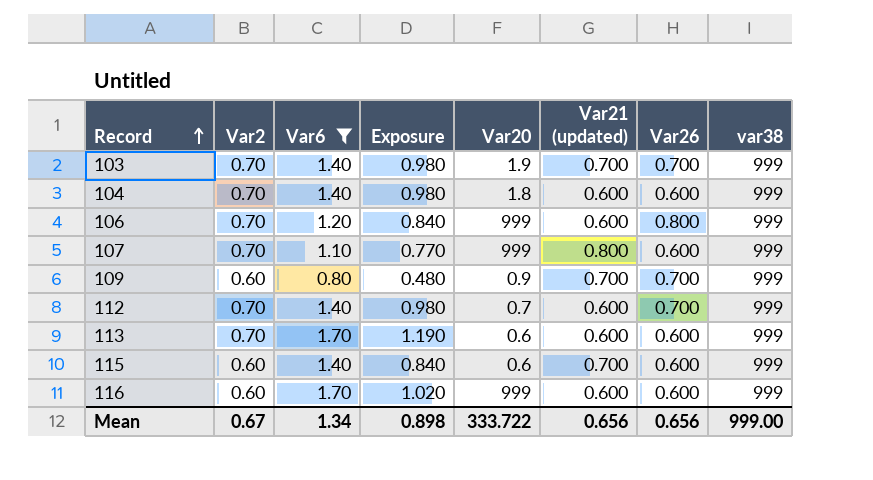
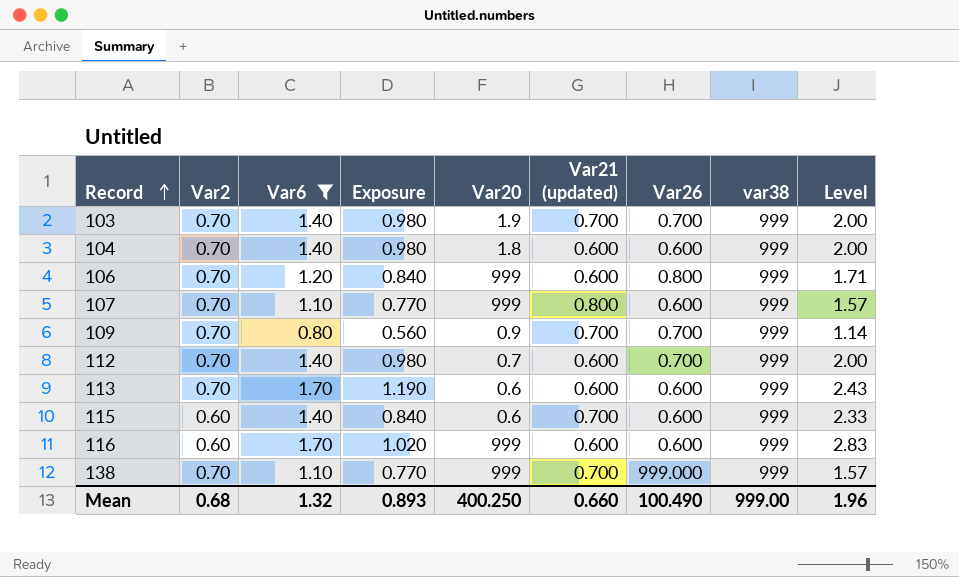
column Level | formula: none -> [Var6] / [Var2]
109 | Var2: 0.60 -> 0.70
109 | Exposure: 0.480 -> 0.560
row 138: none -> 0.70 | 1.10 | 0.770 | 999 | 0.700 | 999.000 | 999 | 1.57
Mean | Var2: 0.67 -> 0.68
Mean | Var6: 1.34 -> 1.32
Mean | Exposure: 0.898 -> 0.893
Mean | Var20: 333.722 -> 400.250
Mean | Var21 (updated): 0.656 -> 0.660
Mean | Var26: 0.656 -> 100.490

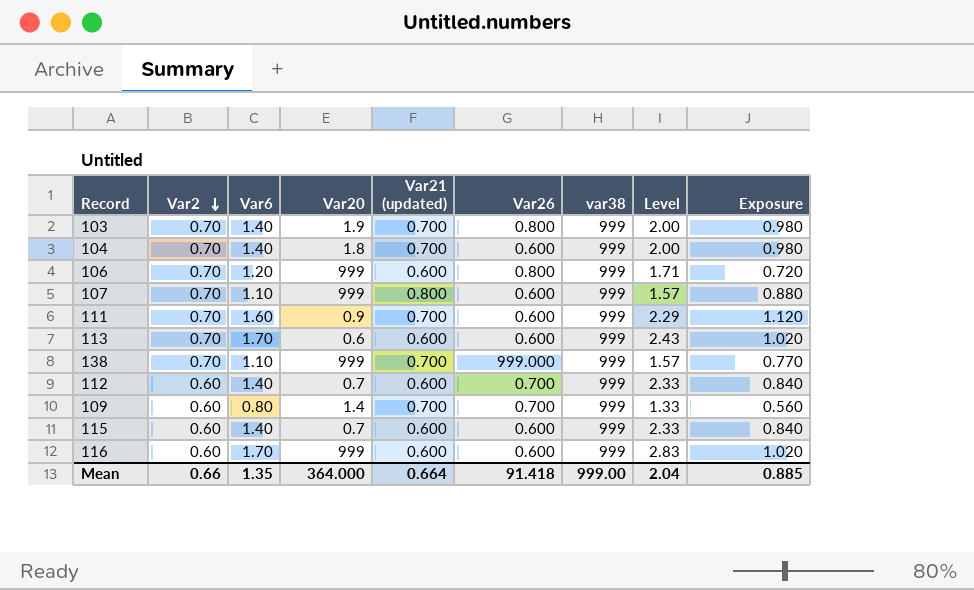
filter: Var6 != 1.60 -> none
row order: Record ascending -> Var2 descending
column Exposure | formula: [Var2] * [Var6] -> [Var6] * [Var21 (updated)]
column Exposure | position: 4 -> 9
103 | Var26: 0.700 -> 0.800
104 | Var21 (updated): 0.600 -> 0.700
112 | Var2: 0.70 -> 0.60
112 | Level: 2.00 -> 2.33
109 | Var2: 0.70 -> 0.60
109 | Var20: 0.9 -> 1.4
109 | Level: 1.14 -> 1.33
115 | Var20: 0.6 -> 0.7
115 | Var21 (updated): 0.700 -> 0.600
Mean | Var2: 0.68 -> 0.66
Mean | Var6: 1.32 -> 1.35
Mean | Var20: 400.250 -> 364.000
Mean | Var21 (updated): 0.660 -> 0.664
Mean | Var26: 100.490 -> 91.418
Mean | Level: 1.96 -> 2.04
Mean | Exposure: 0.893 -> 0.885

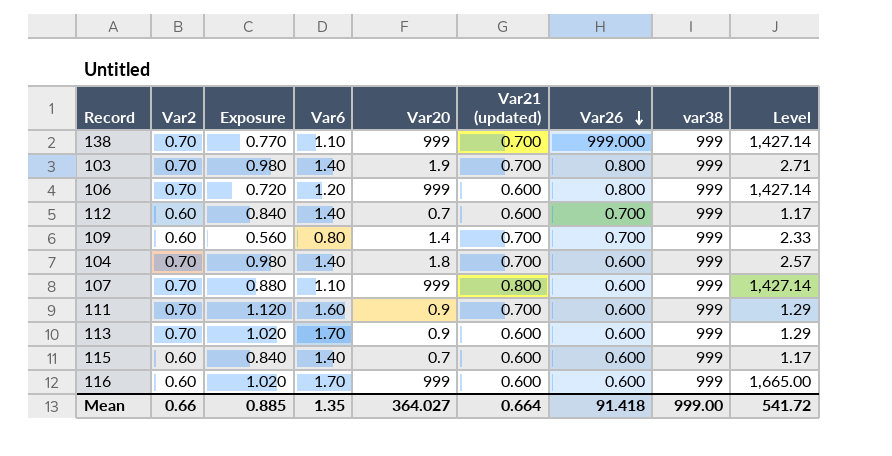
row order: Var2 descending -> Var26 descending
column Exposure | position: 9 -> 3
column Level | formula: [Var6] / [Var2] -> [Var20] / [Var2]
113 | Var20: 0.6 -> 0.9
Mean | Var20: 364.000 -> 364.027
Mean | Level: 2.04 -> 541.72

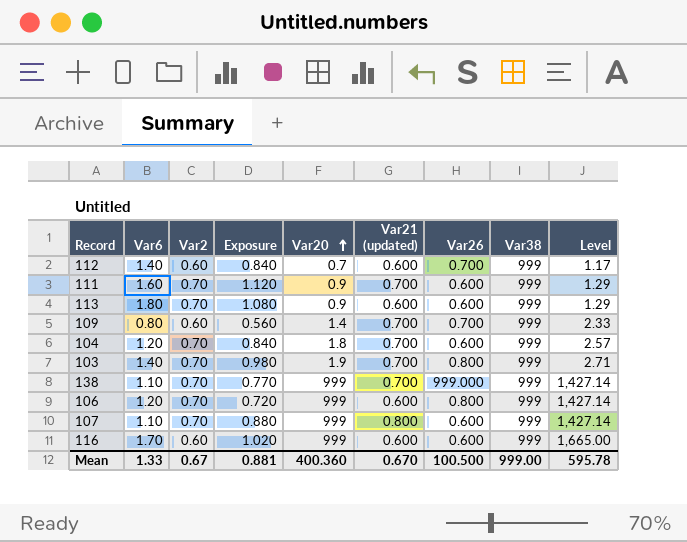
row order: Var26 descending -> Var20 ascending
column Var6 | position: 4 -> 2
column name: var38 -> Var38
row 115: 0.60 | 0.840 | 1.40 | 0.7 | 0.600 | 0.600 | 999 | 1.17 -> none
113 | Var6: 1.70 -> 1.80
113 | Exposure: 1.020 -> 1.080
104 | Var6: 1.40 -> 1.20
104 | Exposure: 0.980 -> 0.840
Mean | Var6: 1.35 -> 1.33
Mean | Var2: 0.66 -> 0.67
Mean | Exposure: 0.885 -> 0.881
Mean | Var20: 364.027 -> 400.360
Mean | Var21 (updated): 0.664 -> 0.670
Mean | Var26: 91.418 -> 100.500
Mean | Level: 541.72 -> 595.78

